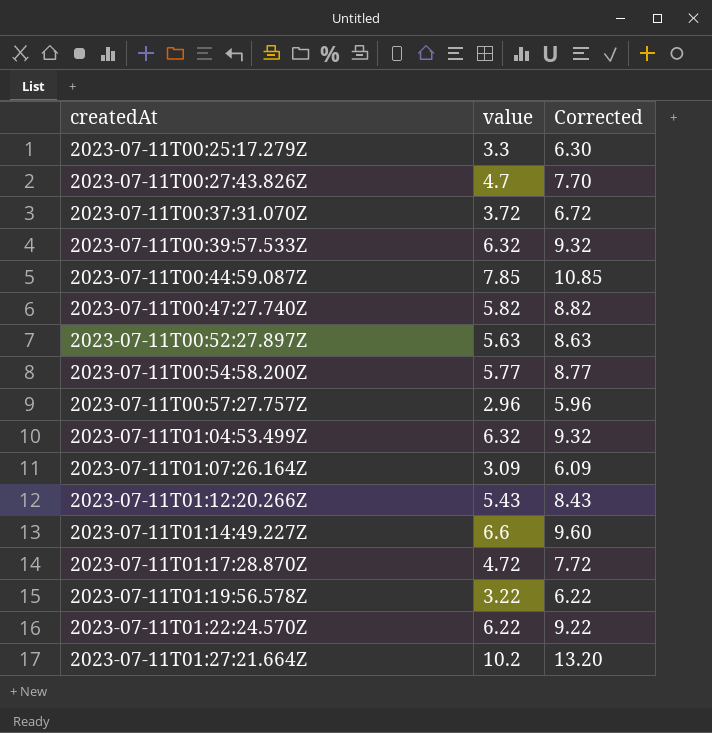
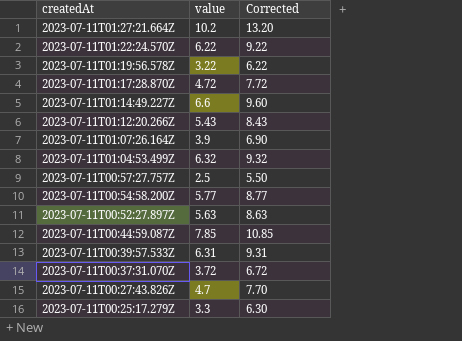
row order: createdAt ascending -> createdAt descending
row 2023-07-11T00:47:27.740Z: 5.82 | 8.82 -> none
2023-07-11T01:07:26.164Z | value: 3.09 -> 3.9
2023-07-11T01:07:26.164Z | Corrected: 6.09 -> 6.90
2023-07-11T00:57:27.757Z | value: 2.96 -> 2.5
2023-07-11T00:57:27.757Z | Corrected: 5.96 -> 5.50
2023-07-11T00:39:57.533Z | value: 6.32 -> 6.31
2023-07-11T00:39:57.533Z | Corrected: 9.32 -> 9.31

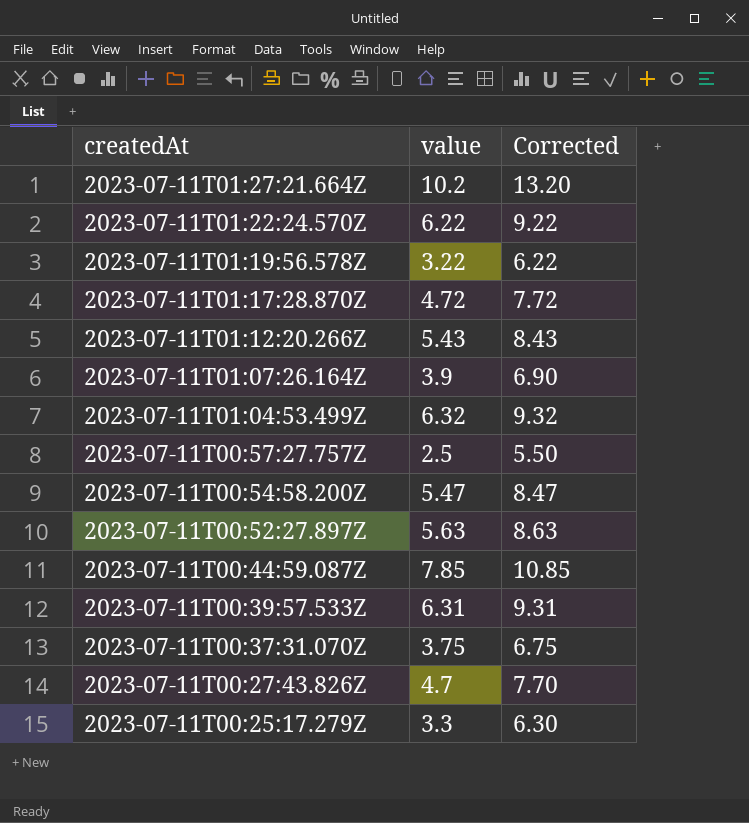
row 2023-07-11T01:14:49.227Z: 6.6 | 9.60 -> none
2023-07-11T00:54:58.200Z | value: 5.77 -> 5.47
2023-07-11T00:54:58.200Z | Corrected: 8.77 -> 8.47
2023-07-11T00:37:31.070Z | value: 3.72 -> 3.75
2023-07-11T00:37:31.070Z | Corrected: 6.72 -> 6.75

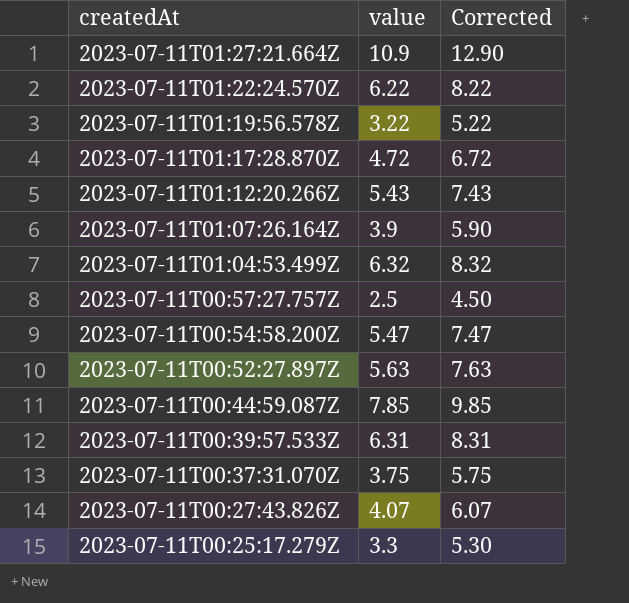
column Corrected | formula: [value] + 3 -> [value] + 2
2023-07-11T01:27:21.664Z | value: 10.2 -> 10.9
2023-07-11T00:27:43.826Z | value: 4.7 -> 4.07

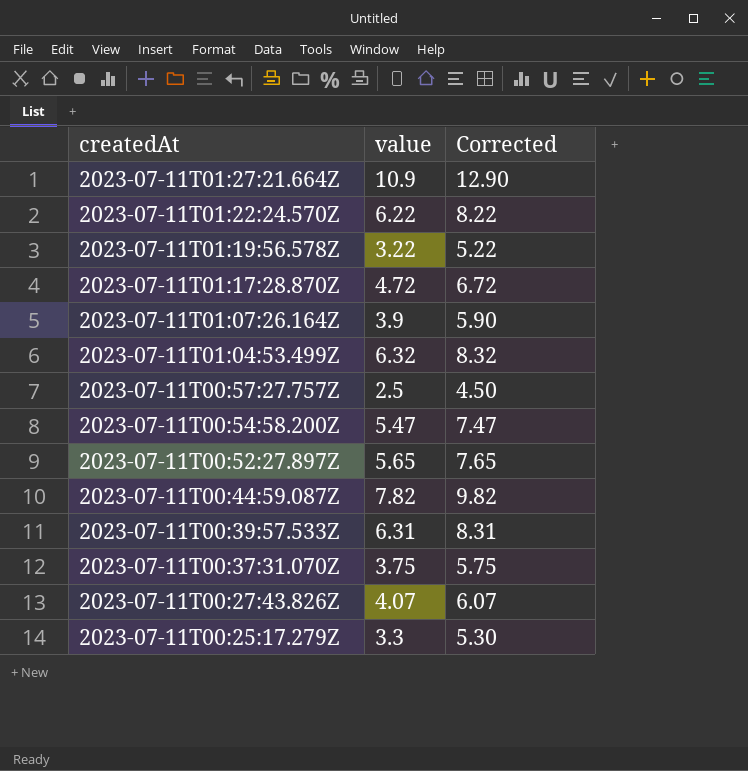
row 2023-07-11T01:12:20.266Z: 5.43 | 7.43 -> none
2023-07-11T00:52:27.897Z | value: 5.63 -> 5.65
2023-07-11T00:52:27.897Z | Corrected: 7.63 -> 7.65
2023-07-11T00:44:59.087Z | value: 7.85 -> 7.82
2023-07-11T00:44:59.087Z | Corrected: 9.85 -> 9.82

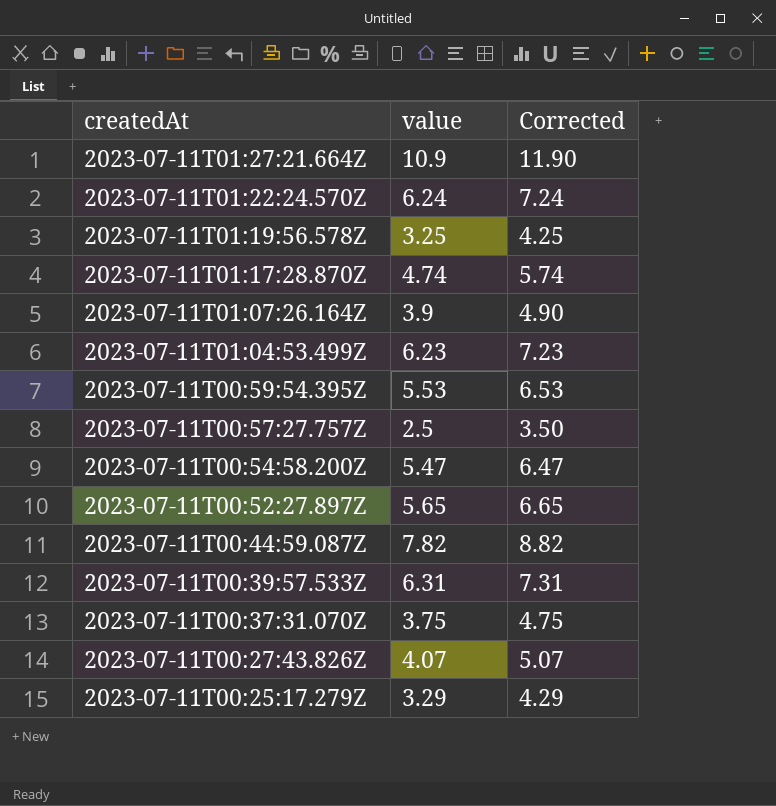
column Corrected | formula: [value] + 2 -> [value] + 1
2023-07-11T01:22:24.570Z | value: 6.22 -> 6.24
2023-07-11T01:19:56.578Z | value: 3.22 -> 3.25
2023-07-11T01:17:28.870Z | value: 4.72 -> 4.74
2023-07-11T01:04:53.499Z | value: 6.32 -> 6.23
row 2023-07-11T00:59:54.395Z: none -> 5.53 | 6.53
2023-07-11T00:25:17.279Z | value: 3.3 -> 3.29

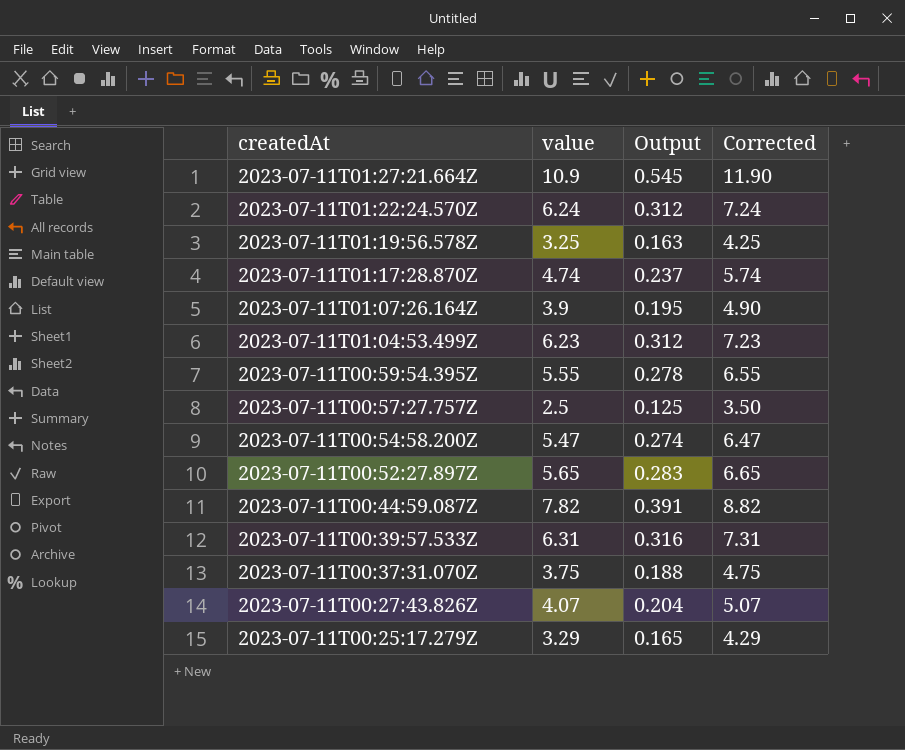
column Output | formula: none -> [value] * 0.05
2023-07-11T00:59:54.395Z | value: 5.53 -> 5.55
2023-07-11T00:59:54.395Z | Corrected: 6.53 -> 6.55

